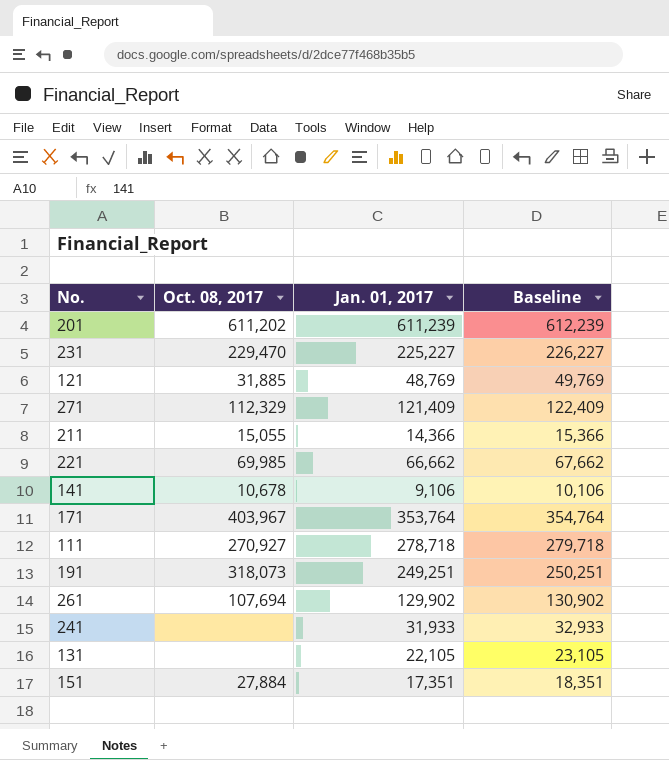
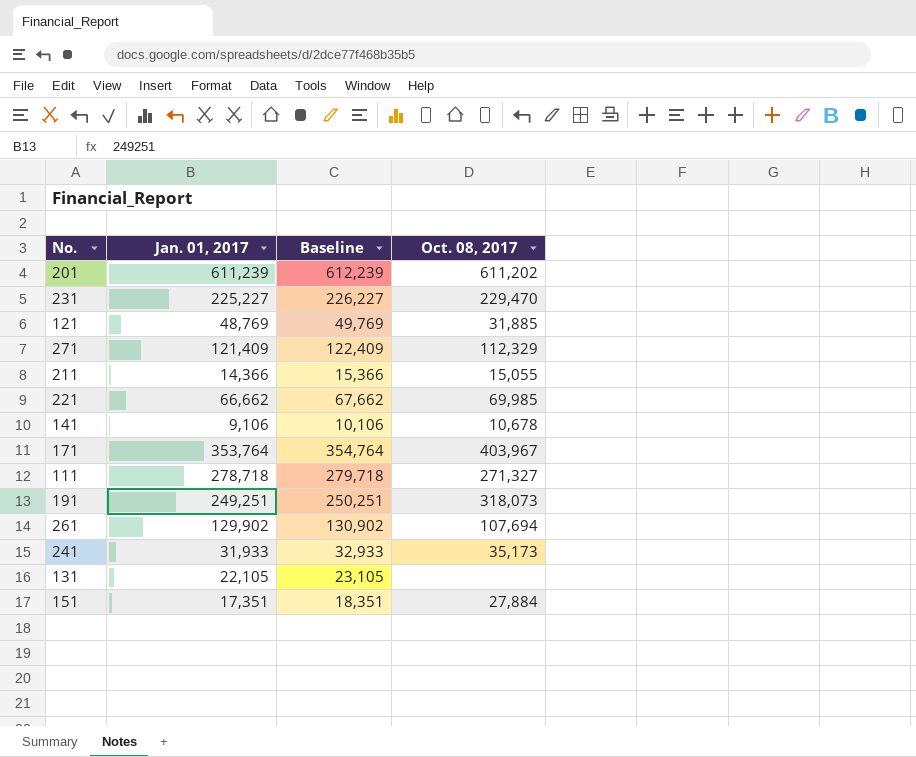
column Oct. 08, 2017 | position: 2 -> 4
111 | Oct. 08, 2017: 270,927 -> 271,327
241 | Oct. 08, 2017: none -> 35,173

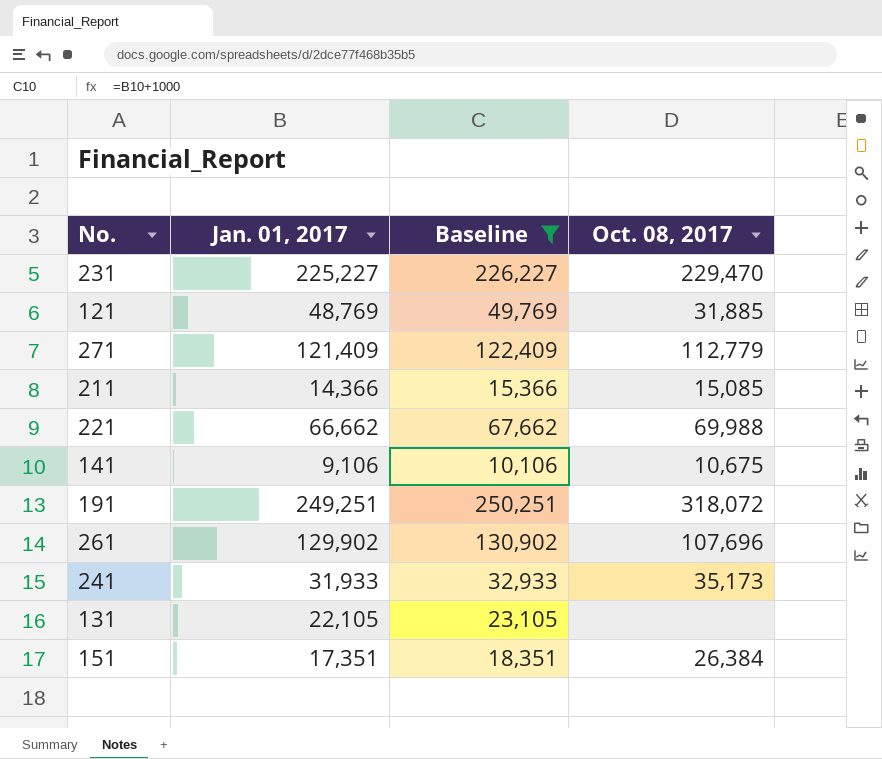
filter: none -> Baseline <= 250,251
271 | Oct. 08, 2017: 112,329 -> 112,779
211 | Oct. 08, 2017: 15,055 -> 15,085
221 | Oct. 08, 2017: 69,985 -> 69,988
141 | Oct. 08, 2017: 10,678 -> 10,675
191 | Oct. 08, 2017: 318,073 -> 318,072
261 | Oct. 08, 2017: 107,694 -> 107,696
151 | Oct. 08, 2017: 27,884 -> 26,384

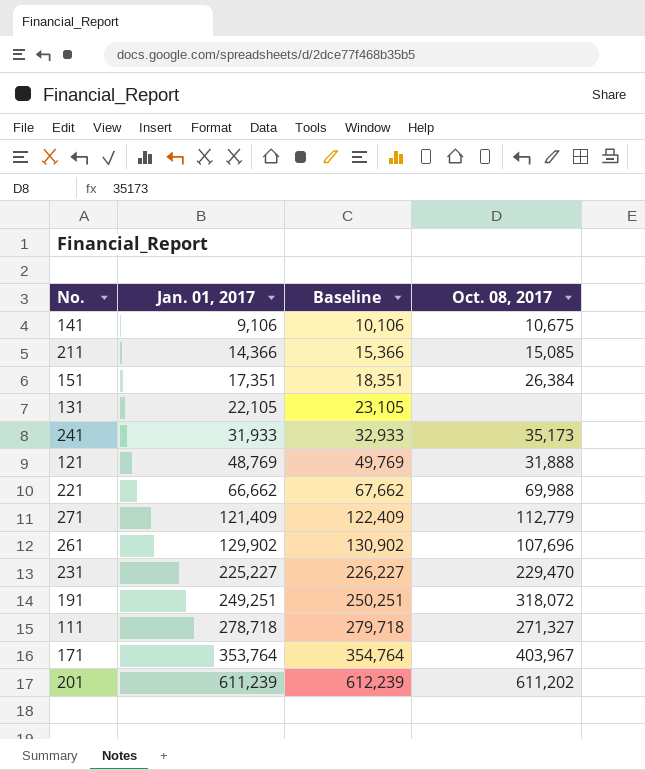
filter: Baseline <= 250,251 -> none
row order: none -> Jan. 01, 2017 ascending
121 | Oct. 08, 2017: 31,885 -> 31,888

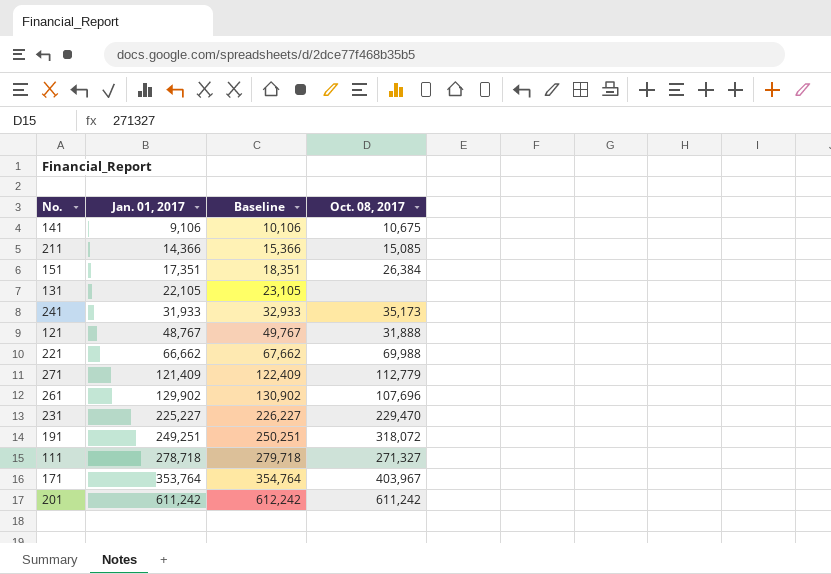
121 | Jan. 01, 2017: 48,769 -> 48,767
121 | Baseline: 49,769 -> 49,767
201 | Jan. 01, 2017: 611,239 -> 611,242
201 | Baseline: 612,239 -> 612,242
201 | Oct. 08, 2017: 611,202 -> 611,242

